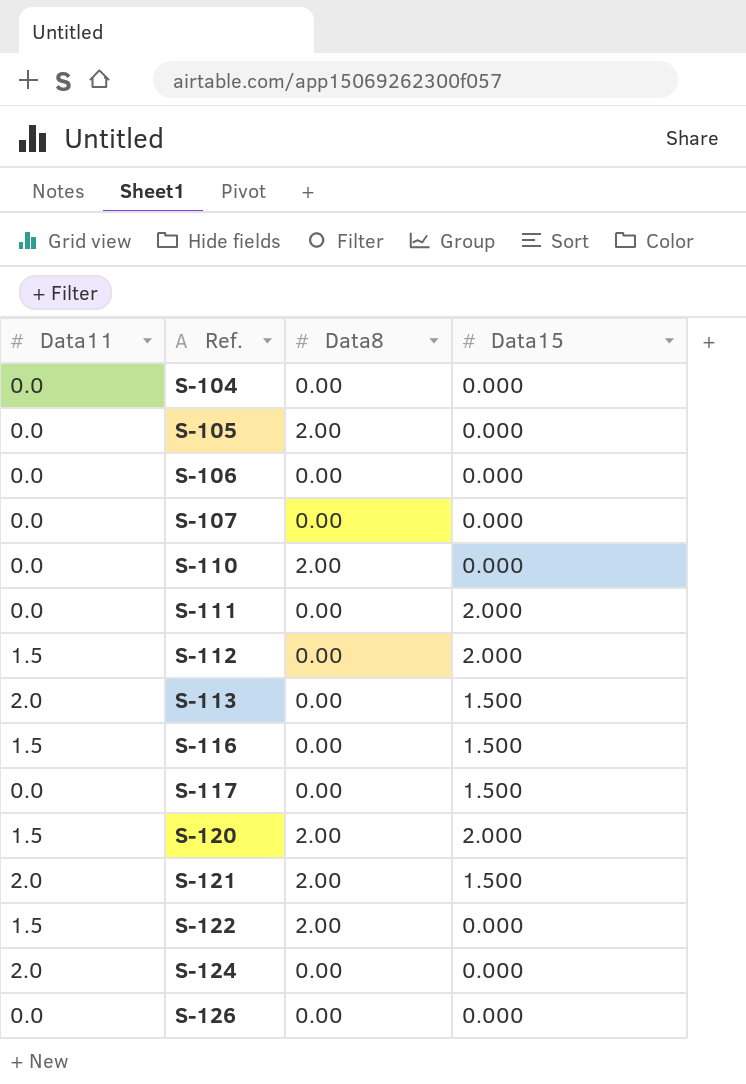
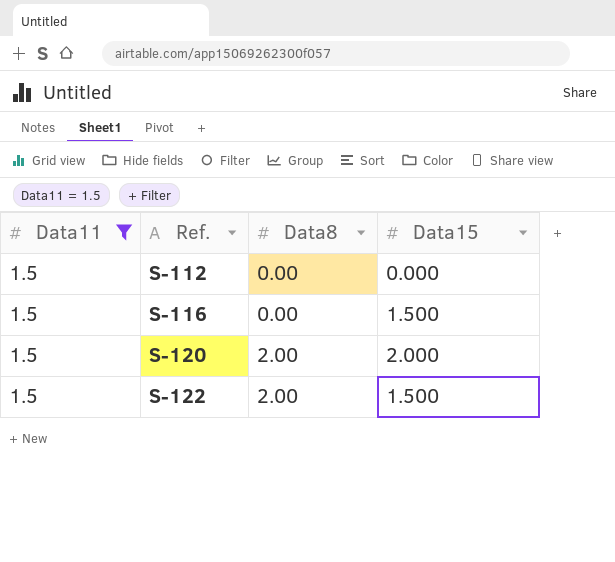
filter: none -> Data11 = 1.5
S-112 | Data15: 2.000 -> 0.000
S-122 | Data15: 0.000 -> 1.500

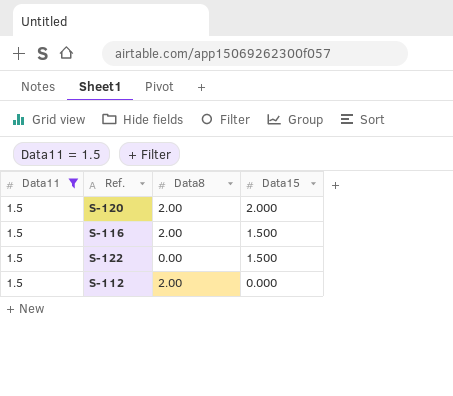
row order: Ref. ascending -> Data15 descending
S-116 | Data8: 0.00 -> 2.00
S-122 | Data8: 2.00 -> 0.00
S-112 | Data8: 0.00 -> 2.00

